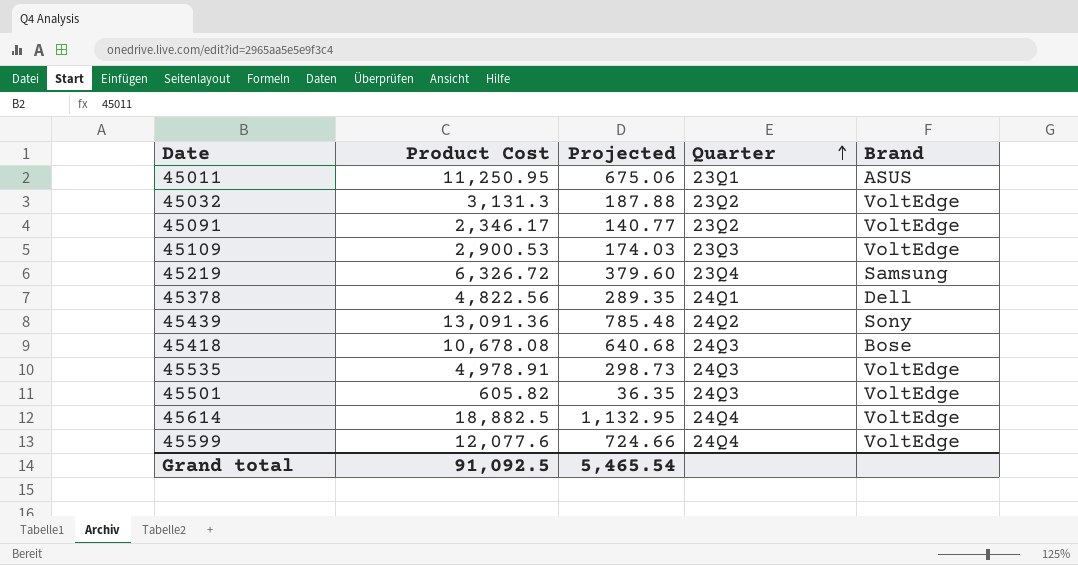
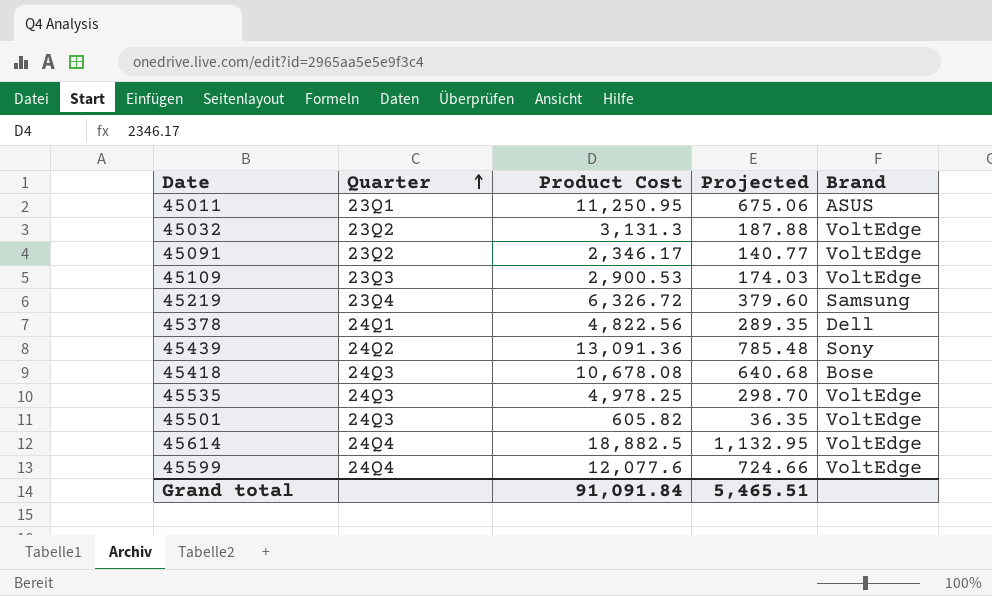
column Quarter | position: 4 -> 2
45535 | Product Cost: 4,978.91 -> 4,978.25
45535 | Projected: 298.73 -> 298.70
Grand total | Product Cost: 91,092.5 -> 91,091.84
Grand total | Projected: 5,465.54 -> 5,465.51

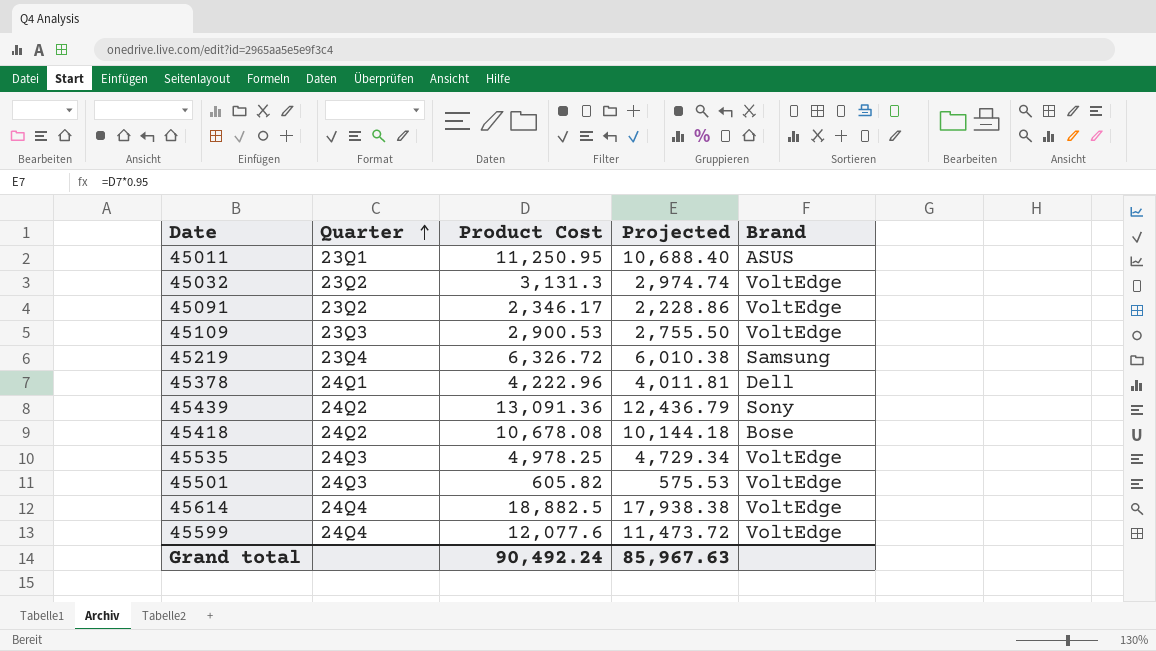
column Projected | formula: [Product Cost] * 0.06 -> [Product Cost] * 0.95
45378 | Product Cost: 4,822.56 -> 4,222.96
45418 | Quarter: 24Q3 -> 24Q2
Grand total | Product Cost: 91,091.84 -> 90,492.24
Grand total | Projected: 5,465.51 -> 85,967.63

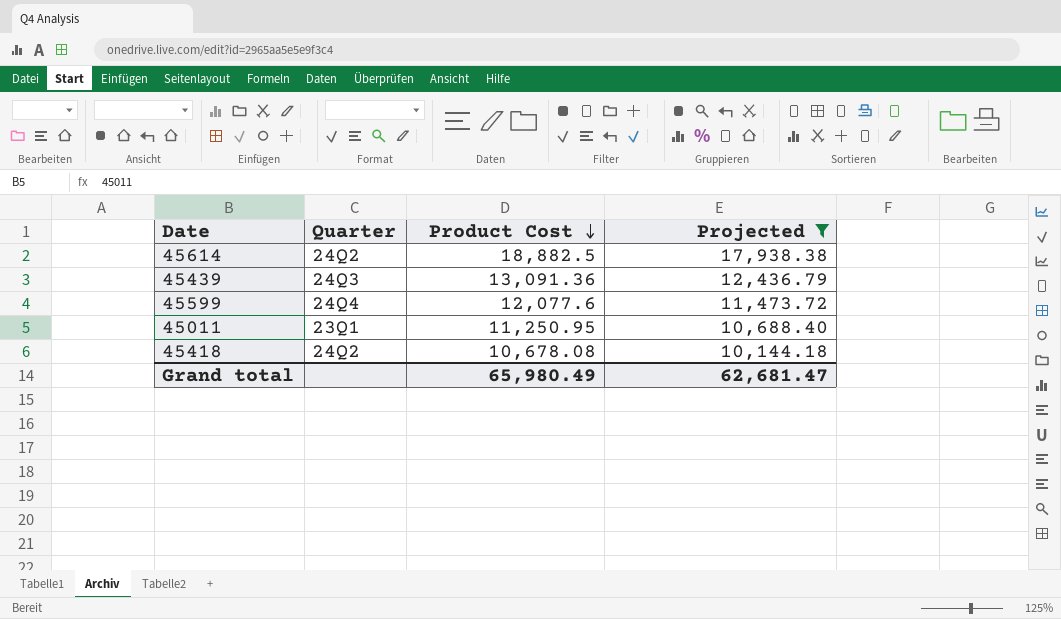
filter: none -> Projected >= 10,144.18
row order: Quarter ascending -> Product Cost descending
column Brand | position: 5 -> none
45614 | Quarter: 24Q4 -> 24Q2
45439 | Quarter: 24Q2 -> 24Q3
Grand total | Product Cost: 90,492.24 -> 65,980.49
Grand total | Projected: 85,967.63 -> 62,681.47

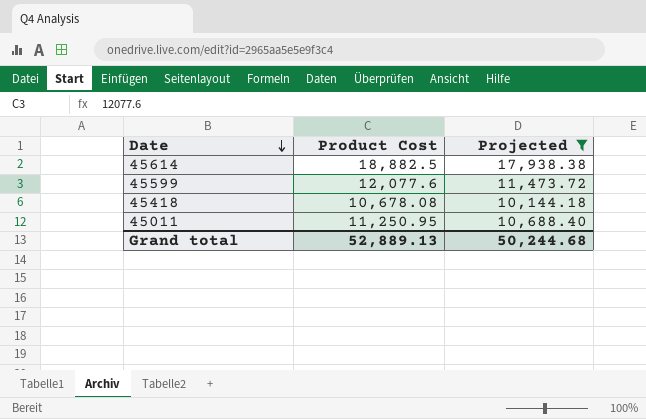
row order: Product Cost descending -> Date descending
column Quarter | position: 2 -> none
row 45439: 24Q3 | 13,091.36 | 12,436.79 -> none
Grand total | Product Cost: 65,980.49 -> 52,889.13
Grand total | Projected: 62,681.47 -> 50,244.68

